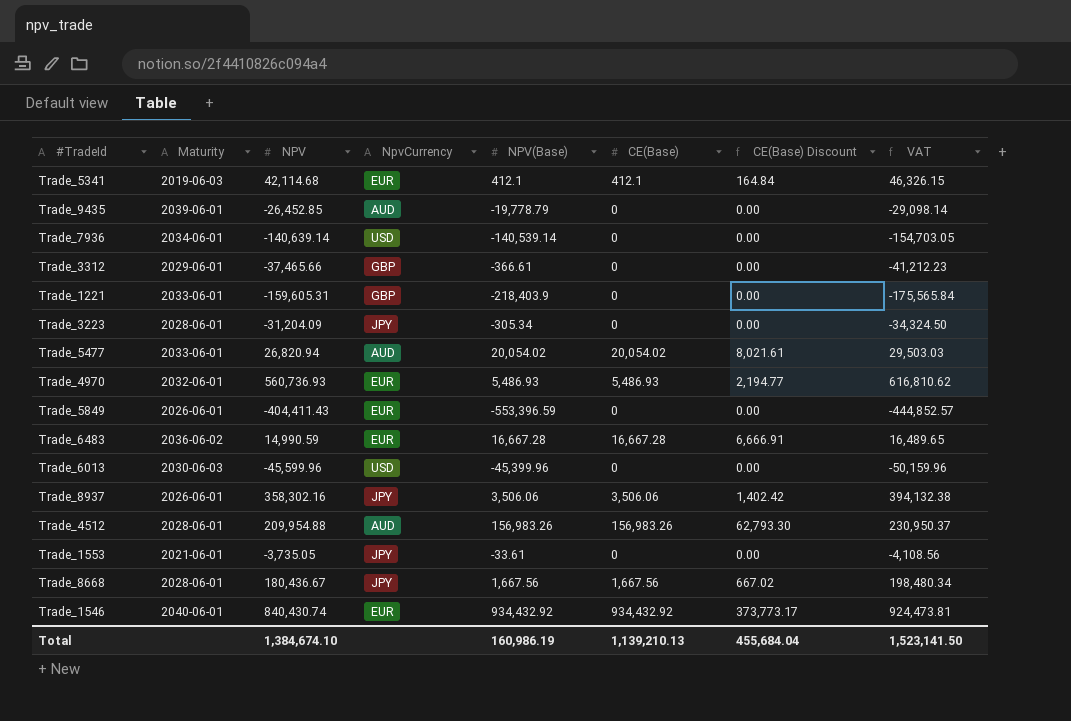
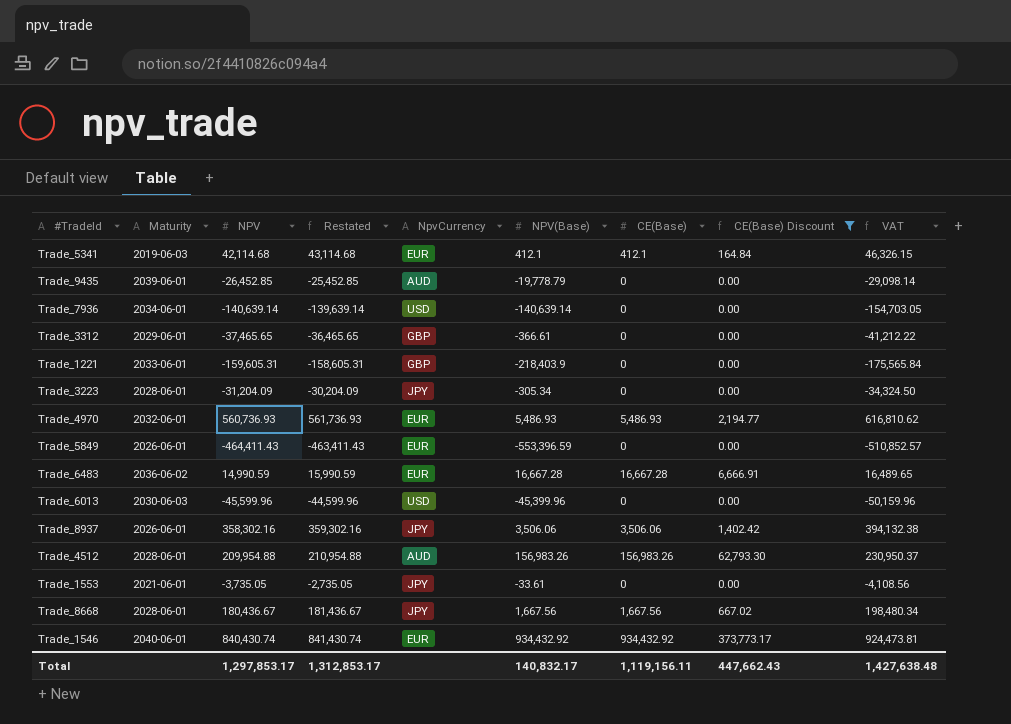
filter: none -> CE(Base) Discount != 8,021.61
column Restated | formula: none -> [NPV] + 1000
Trade_7936 | NPV(Base): -140,539.14 -> -140,639.14
Trade_3312 | NPV: -37,465.66 -> -37,465.65
Trade_3312 | VAT: -41,212.23 -> -41,212.22
Trade_5849 | NPV: -404,411.43 -> -464,411.43
Trade_5849 | VAT: -444,852.57 -> -510,852.57
Total | NPV: 1,384,674.10 -> 1,297,853.17
Total | NPV(Base): 160,986.19 -> 140,832.17
Total | CE(Base): 1,139,210.13 -> 1,119,156.11
Total | CE(Base) Discount: 455,684.04 -> 447,662.43
Total | VAT: 1,523,141.50 -> 1,427,638.48

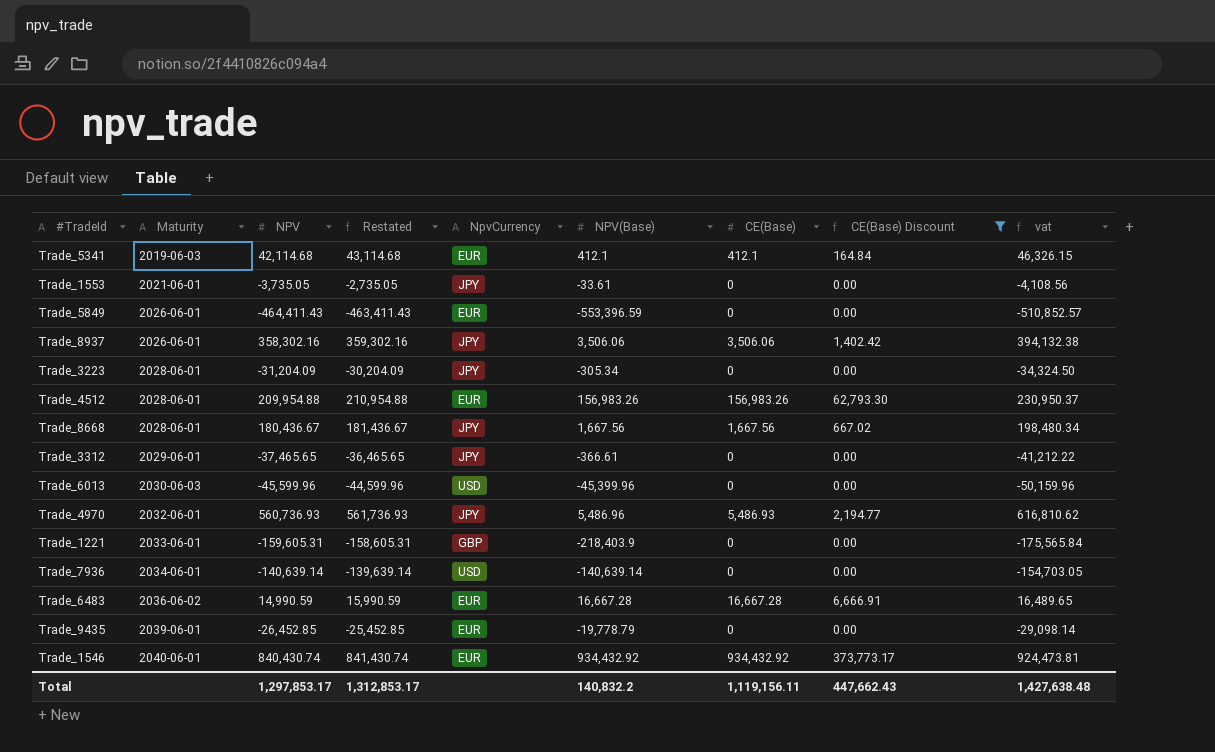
row order: none -> Maturity ascending
column name: VAT -> vat
Trade_4512 | NpvCurrency: AUD -> EUR
Trade_3312 | NpvCurrency: GBP -> JPY
Trade_4970 | NpvCurrency: EUR -> JPY
Trade_4970 | NPV(Base): 5,486.93 -> 5,486.96
Trade_9435 | NpvCurrency: AUD -> EUR
Total | NPV(Base): 140,832.17 -> 140,832.2

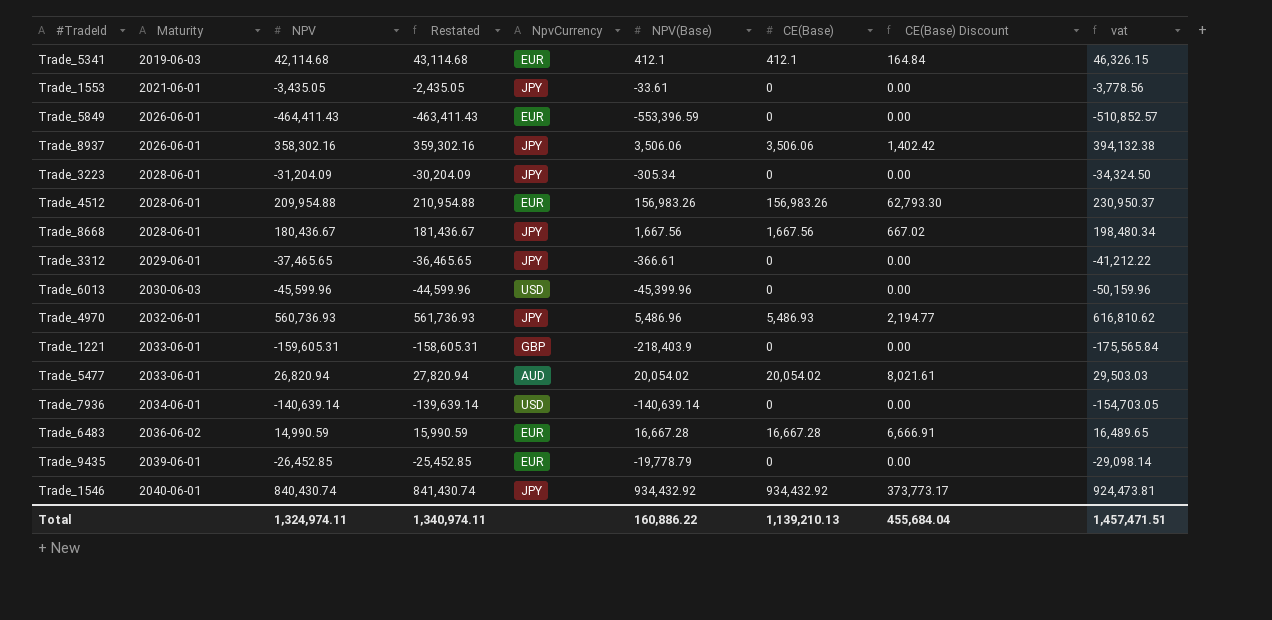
filter: CE(Base) Discount != 8,021.61 -> none
Trade_1553 | NPV: -3,735.05 -> -3,435.05
Trade_1553 | Restated: -2,735.05 -> -2,435.05
Trade_1553 | vat: -4,108.56 -> -3,778.56
Trade_1546 | NpvCurrency: EUR -> JPY
Total | NPV: 1,297,853.17 -> 1,324,974.11
Total | Restated: 1,312,853.17 -> 1,340,974.11
Total | NPV(Base): 140,832.2 -> 160,886.22
Total | CE(Base): 1,119,156.11 -> 1,139,210.13
Total | CE(Base) Discount: 447,662.43 -> 455,684.04
Total | vat: 1,427,638.48 -> 1,457,471.51

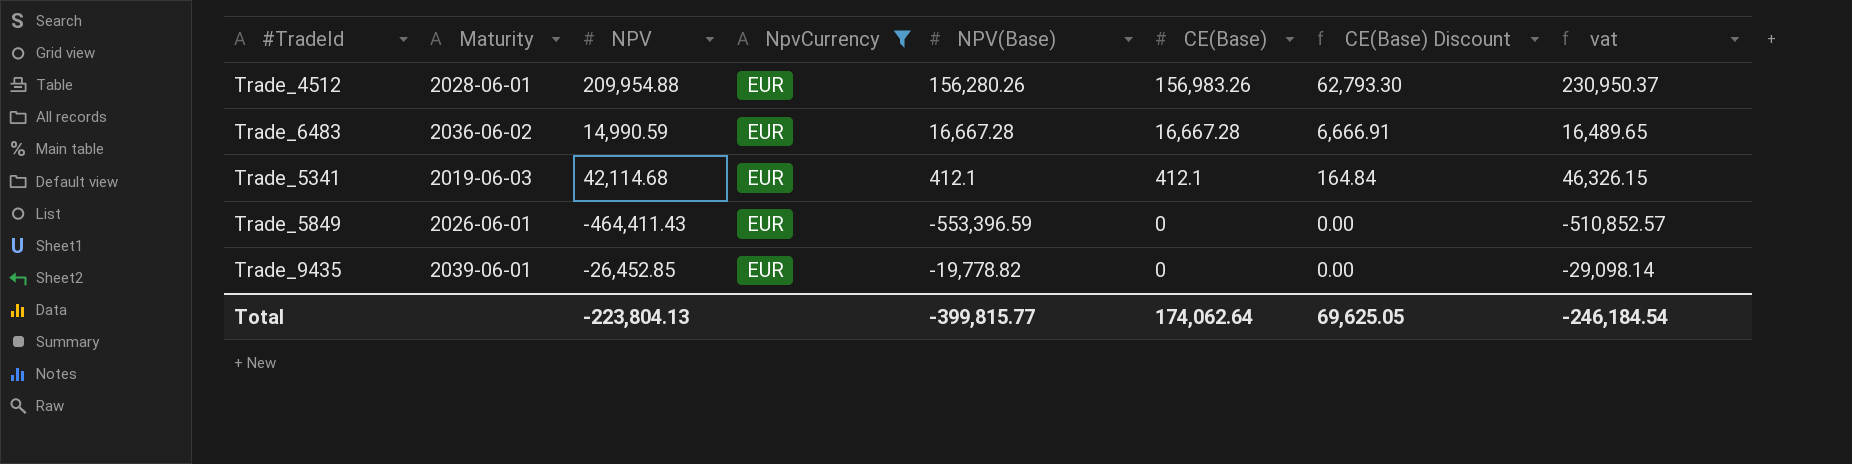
filter: none -> NpvCurrency = EUR
row order: Maturity ascending -> CE(Base) descending
column Restated | formula: [NPV] + 1000 -> none
Trade_4512 | NPV(Base): 156,983.26 -> 156,280.26
Trade_9435 | NPV(Base): -19,778.79 -> -19,778.82
Total | NPV: 1,324,974.11 -> -223,804.13
Total | NPV(Base): 160,886.22 -> -399,815.77
Total | CE(Base): 1,139,210.13 -> 174,062.64
Total | CE(Base) Discount: 455,684.04 -> 69,625.05
Total | vat: 1,457,471.51 -> -246,184.54

